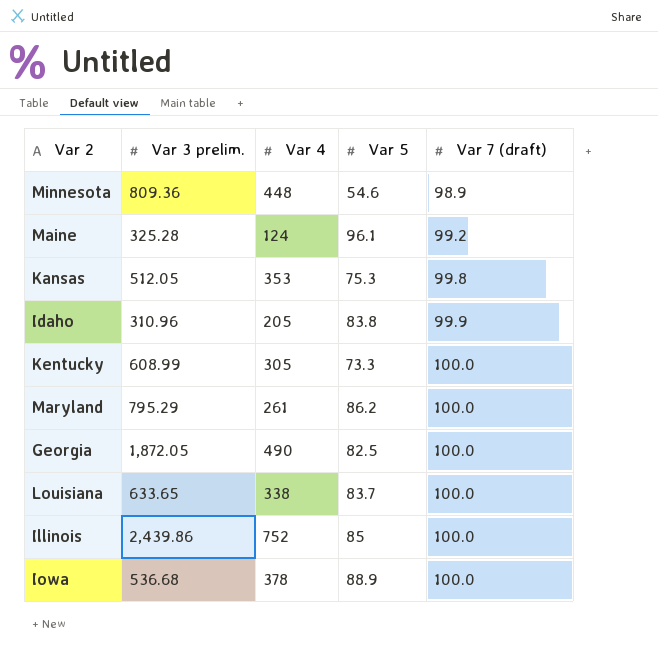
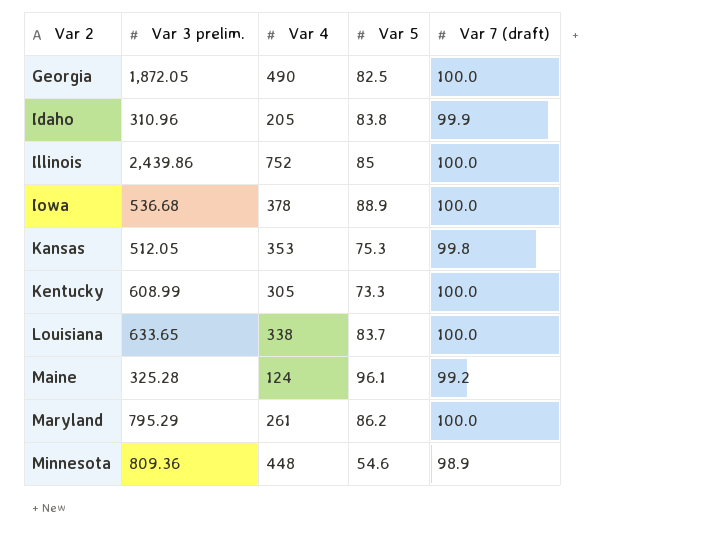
row order: Var 7 (draft) ascending -> Var 2 ascending

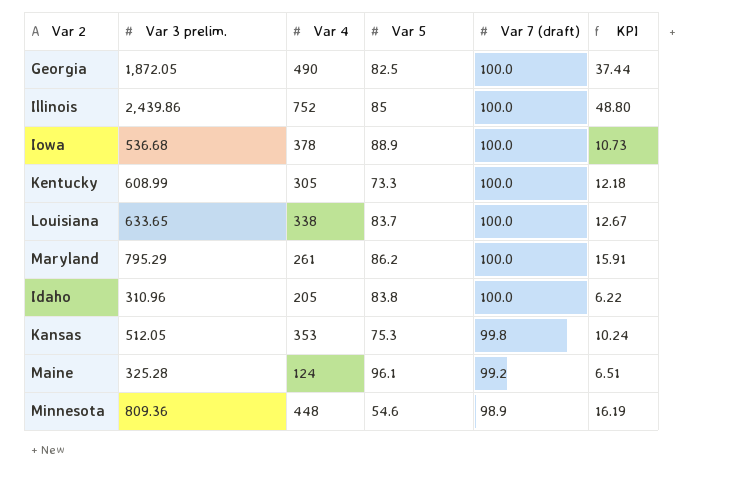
row order: Var 2 ascending -> Var 7 (draft) descending
column KPI | formula: none -> [Var 3 prelim.] * 0.02
Idaho | Var 7 (draft): 99.9 -> 100.0

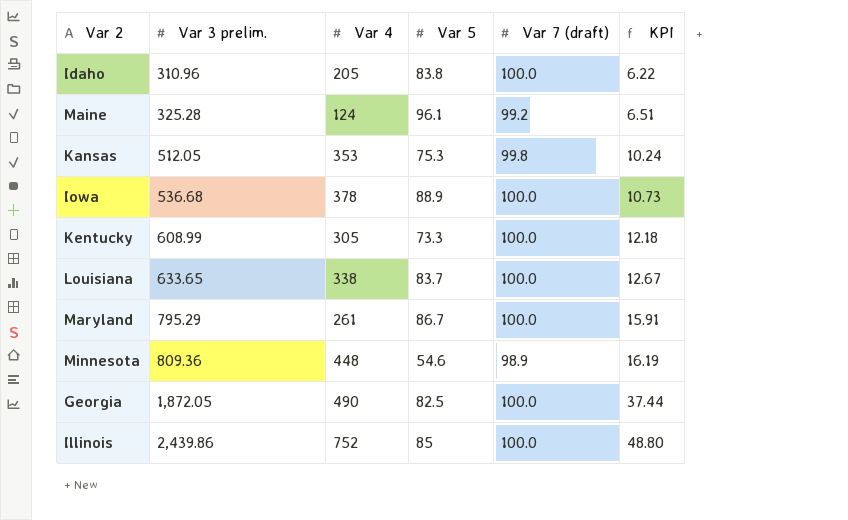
row order: Var 7 (draft) descending -> Var 3 prelim. ascending
Maryland | Var 5: 86.2 -> 86.7

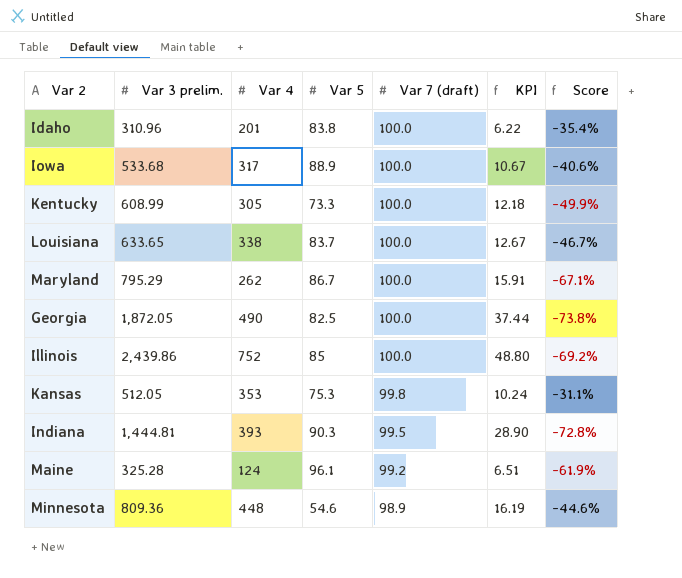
row order: Var 3 prelim. ascending -> Var 7 (draft) descending
column Score | formula: none -> ([Var 4] - [Var 3 prelim.]) / [Var 3 prelim.]
Idaho | Var 4: 205 -> 201
Iowa | Var 3 prelim.: 536.68 -> 533.68
Iowa | Var 4: 378 -> 317
Iowa | KPI: 10.73 -> 10.67
Maryland | Var 4: 261 -> 262
row Indiana: none -> 1,444.81 | 393 | 90.3 | 99.5 | 28.90 | -72.8%

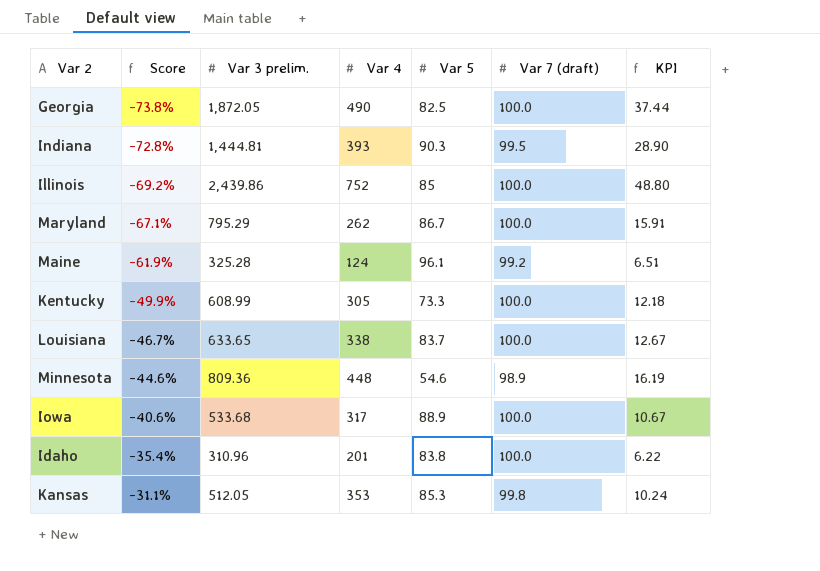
row order: Var 7 (draft) descending -> Score ascending
column Score | position: 7 -> 2
Kansas | Var 5: 75.3 -> 85.3

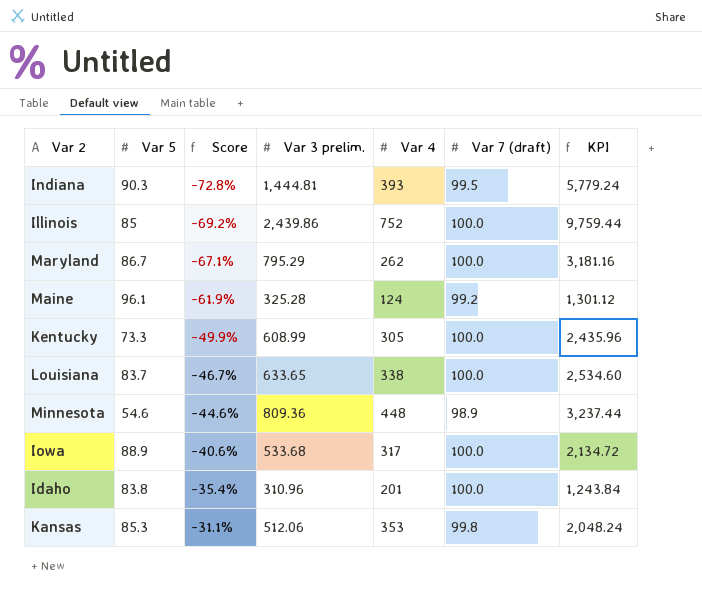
column Var 5 | position: 5 -> 2
column KPI | formula: [Var 3 prelim.] * 0.02 -> [Var 3 prelim.] * 4
row Georgia: -73.8% | 1,872.05 | 490 | 82.5 | 100.0 | 37.44 -> none
Kansas | Var 3 prelim.: 512.05 -> 512.06

